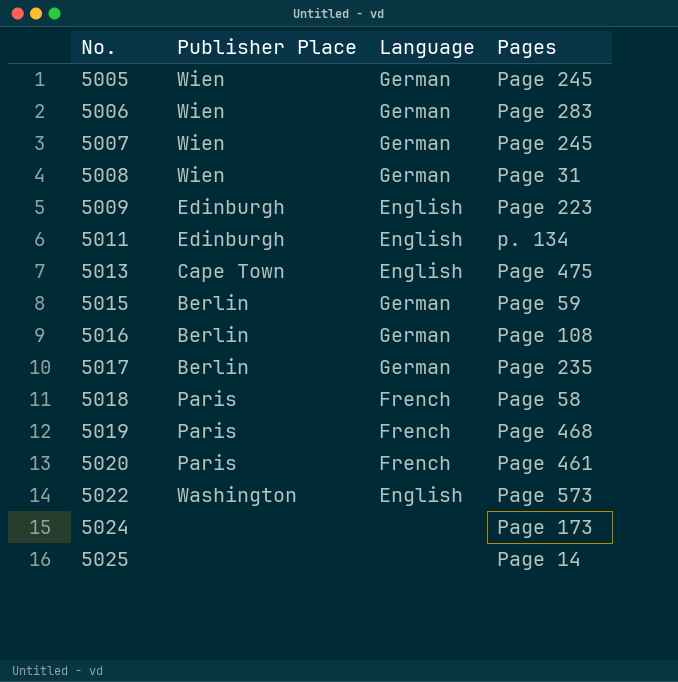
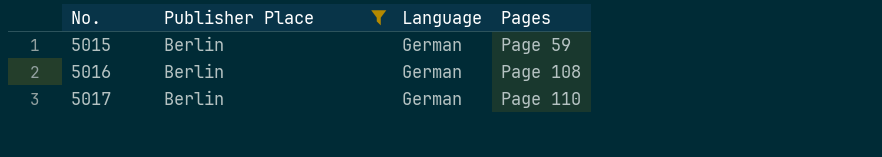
filter: none -> Publisher Place = Berlin
5017 | Pages: Page 235 -> Page 110

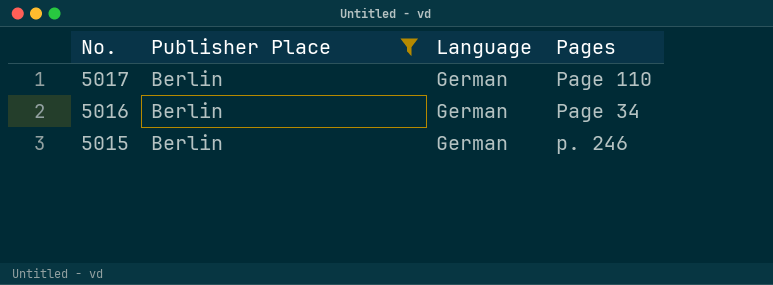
row order: No. ascending -> No. descending
5016 | Pages: Page 108 -> Page 34
5015 | Pages: Page 59 -> p. 246

